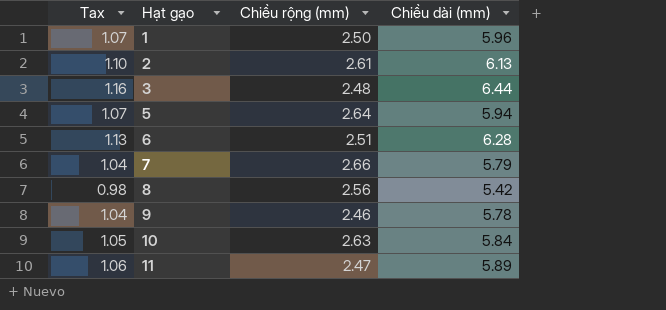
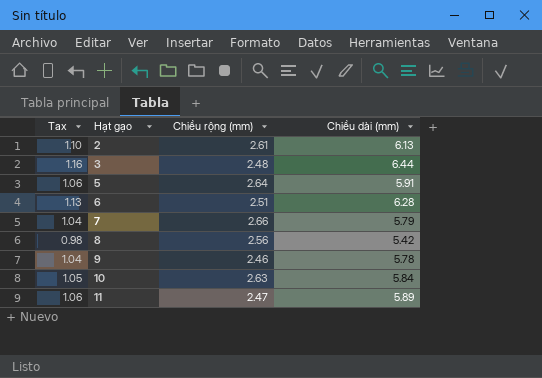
row 1: 1.07 | 2.50 | 5.96 -> none
5 | Tax: 1.07 -> 1.06
5 | Chiều dài (mm): 5.94 -> 5.91

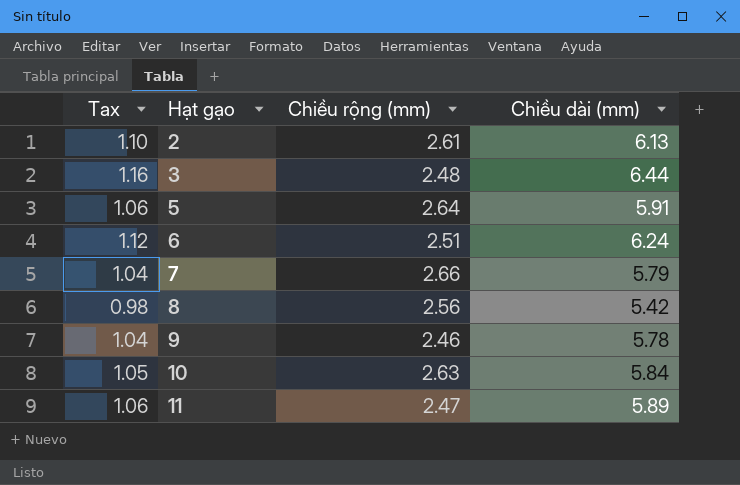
6 | Tax: 1.13 -> 1.12
6 | Chiều dài (mm): 6.28 -> 6.24

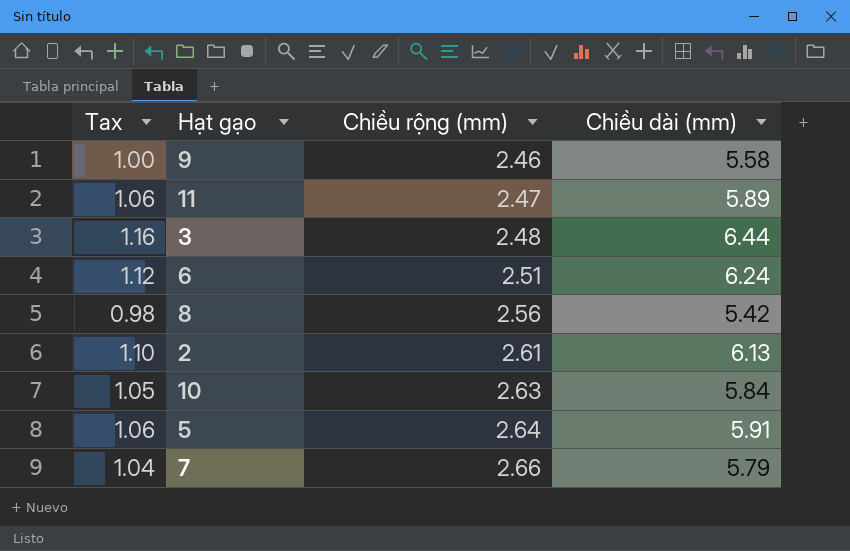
row order: Hạt gạo ascending -> Chiều rộng (mm) ascending
9 | Tax: 1.04 -> 1.00
9 | Chiều dài (mm): 5.78 -> 5.58

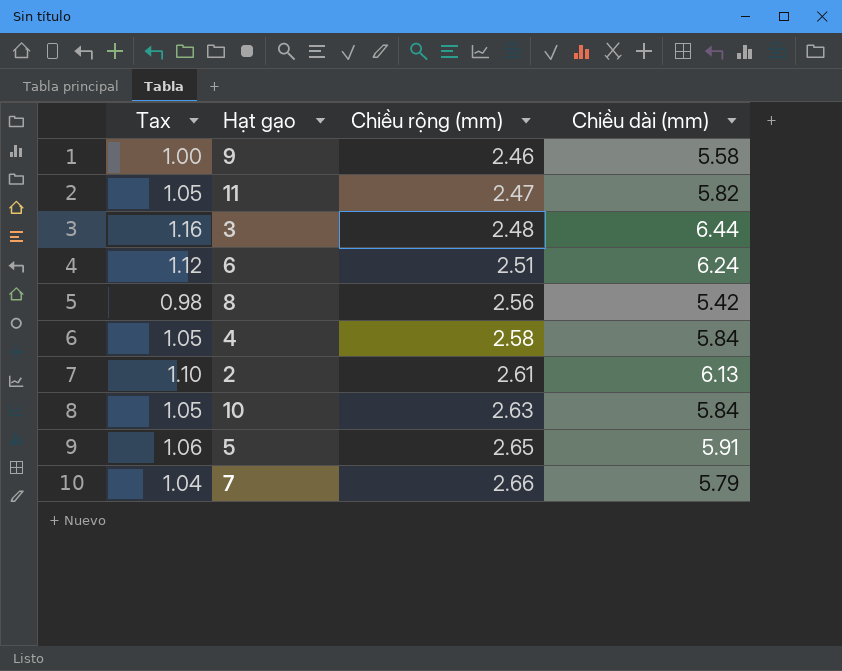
11 | Tax: 1.06 -> 1.05
11 | Chiều dài (mm): 5.89 -> 5.82
row 4: none -> 1.05 | 2.58 | 5.84
5 | Chiều rộng (mm): 2.64 -> 2.65

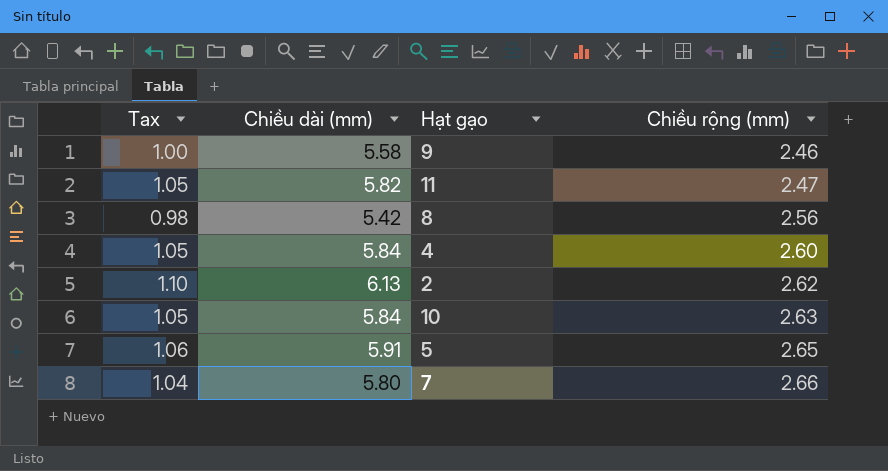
column Chiều dài (mm) | position: 4 -> 2
row 3: 1.16 | 2.48 | 6.44 -> none
row 6: 1.12 | 2.51 | 6.24 -> none
4 | Chiều rộng (mm): 2.58 -> 2.60
2 | Chiều rộng (mm): 2.61 -> 2.62
7 | Chiều dài (mm): 5.79 -> 5.80

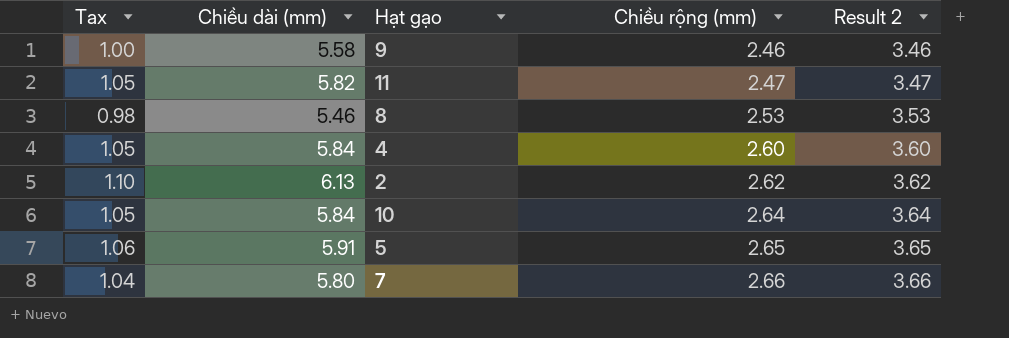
column Result 2 | formula: none -> [Chiều rộng (mm)] + 1
8 | Chiều dài (mm): 5.42 -> 5.46
8 | Chiều rộng (mm): 2.56 -> 2.53
10 | Chiều rộng (mm): 2.63 -> 2.64

